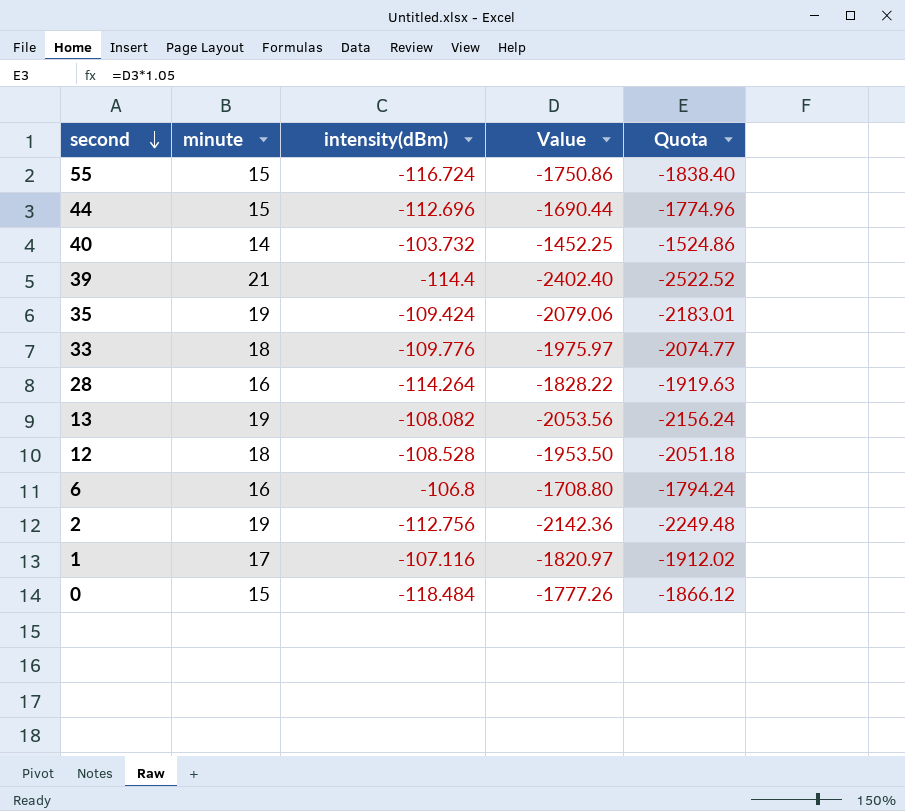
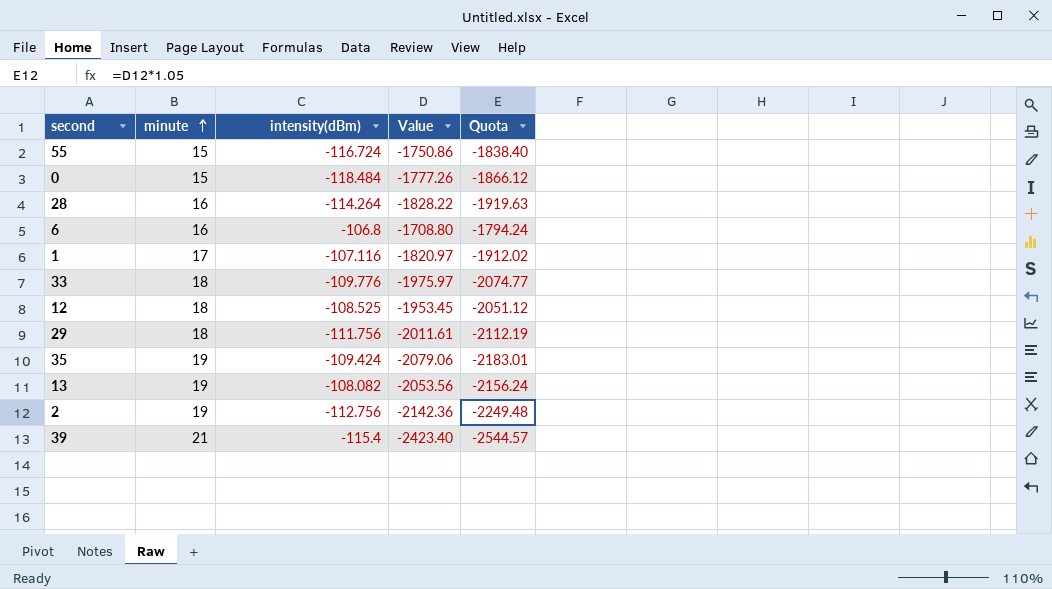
row order: second descending -> minute ascending
row 44: 15 | -112.696 | -1690.44 | -1774.96 -> none
row 40: 14 | -103.732 | -1452.25 | -1524.86 -> none
12 | intensity(dBm): -108.528 -> -108.525
12 | Value: -1953.50 -> -1953.45
12 | Quota: -2051.18 -> -2051.12
row 29: none -> 18 | -111.756 | -2011.61 | -2112.19
39 | intensity(dBm): -114.4 -> -115.4
39 | Value: -2402.40 -> -2423.40
39 | Quota: -2522.52 -> -2544.57

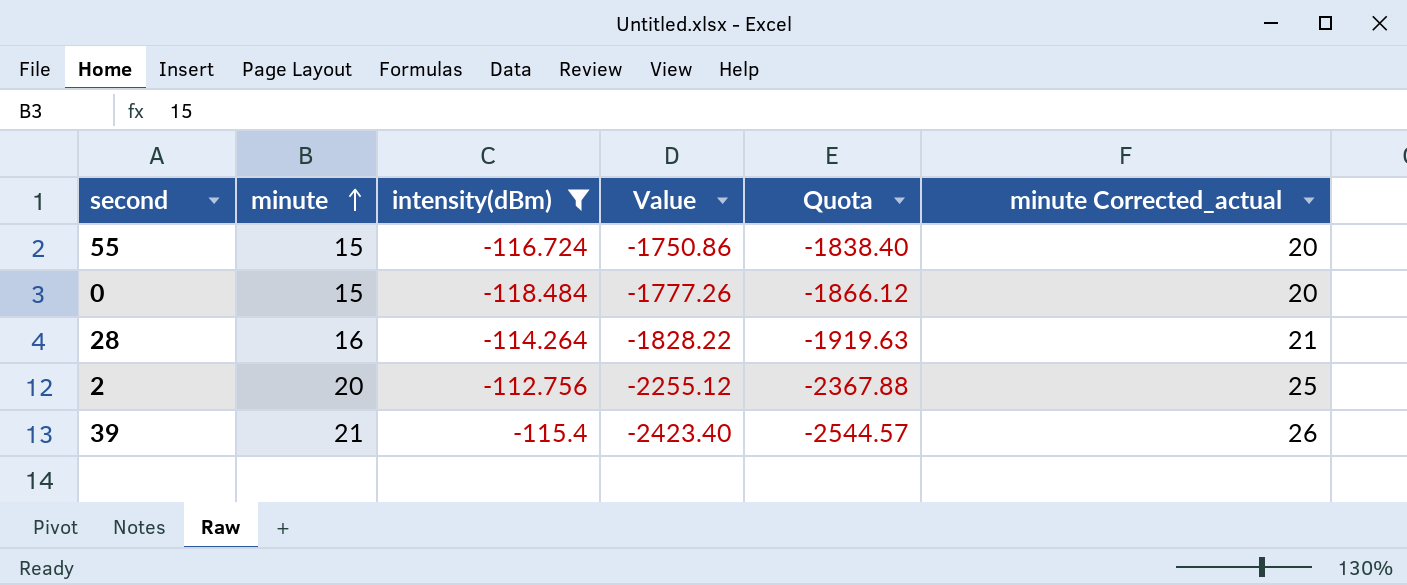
filter: none -> intensity(dBm) <= -112.756
column minute Corrected_actual | formula: none -> [minute] + 5
2 | minute: 19 -> 20
2 | Value: -2142.36 -> -2255.12
2 | Quota: -2249.48 -> -2367.88

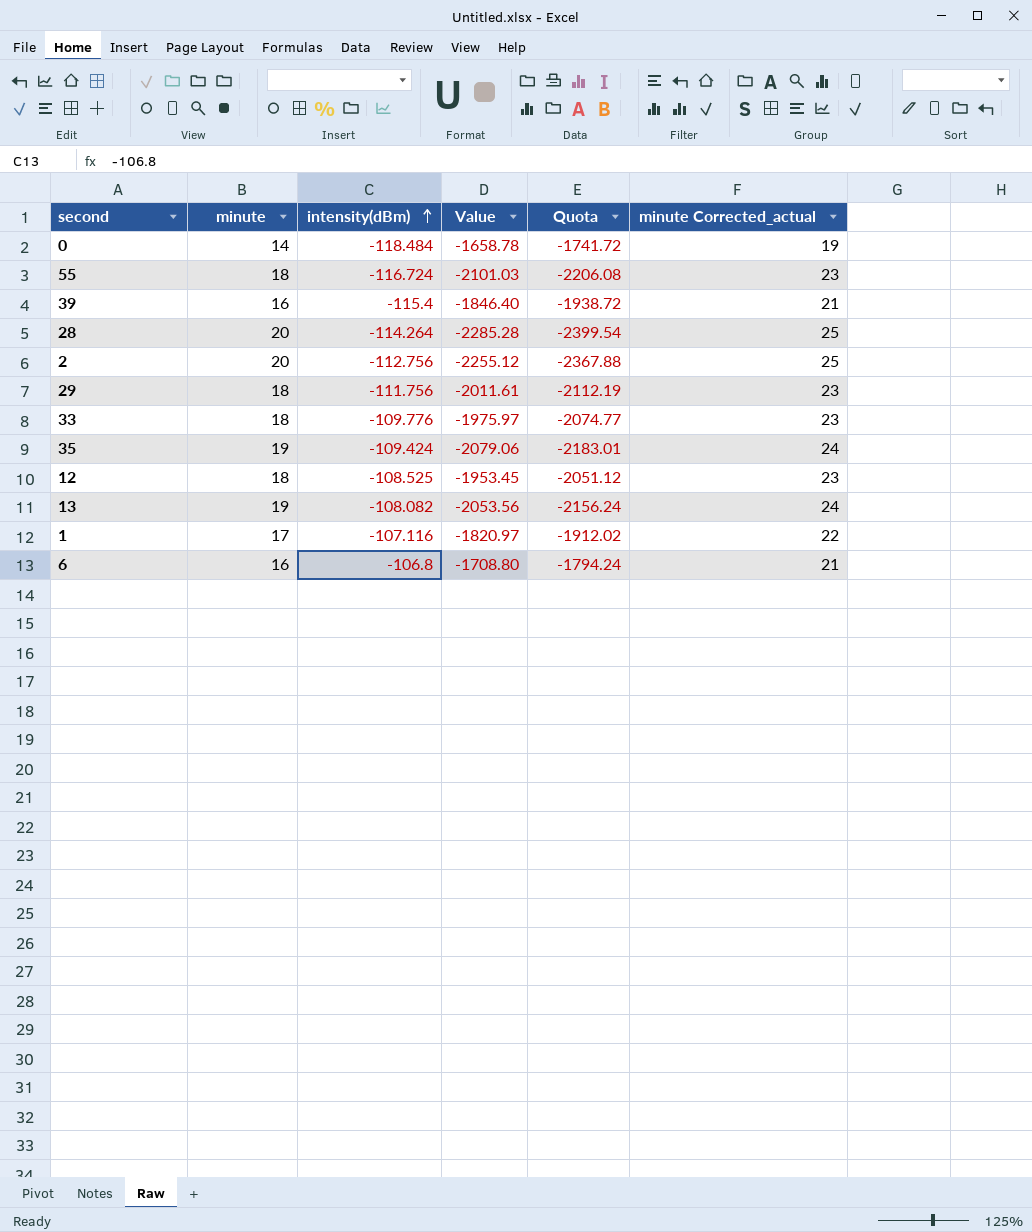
filter: intensity(dBm) <= -112.756 -> none
row order: minute ascending -> intensity(dBm) ascending
0 | minute: 15 -> 14
0 | Value: -1777.26 -> -1658.78
0 | Quota: -1866.12 -> -1741.72
0 | minute Corrected_actual: 20 -> 19
55 | minute: 15 -> 18
55 | Value: -1750.86 -> -2101.03
55 | Quota: -1838.40 -> -2206.08
55 | minute Corrected_actual: 20 -> 23
39 | minute: 21 -> 16
39 | Value: -2423.40 -> -1846.40
39 | Quota: -2544.57 -> -1938.72
39 | minute Corrected_actual: 26 -> 21
28 | minute: 16 -> 20
28 | Value: -1828.22 -> -2285.28
28 | Quota: -1919.63 -> -2399.54
28 | minute Corrected_actual: 21 -> 25

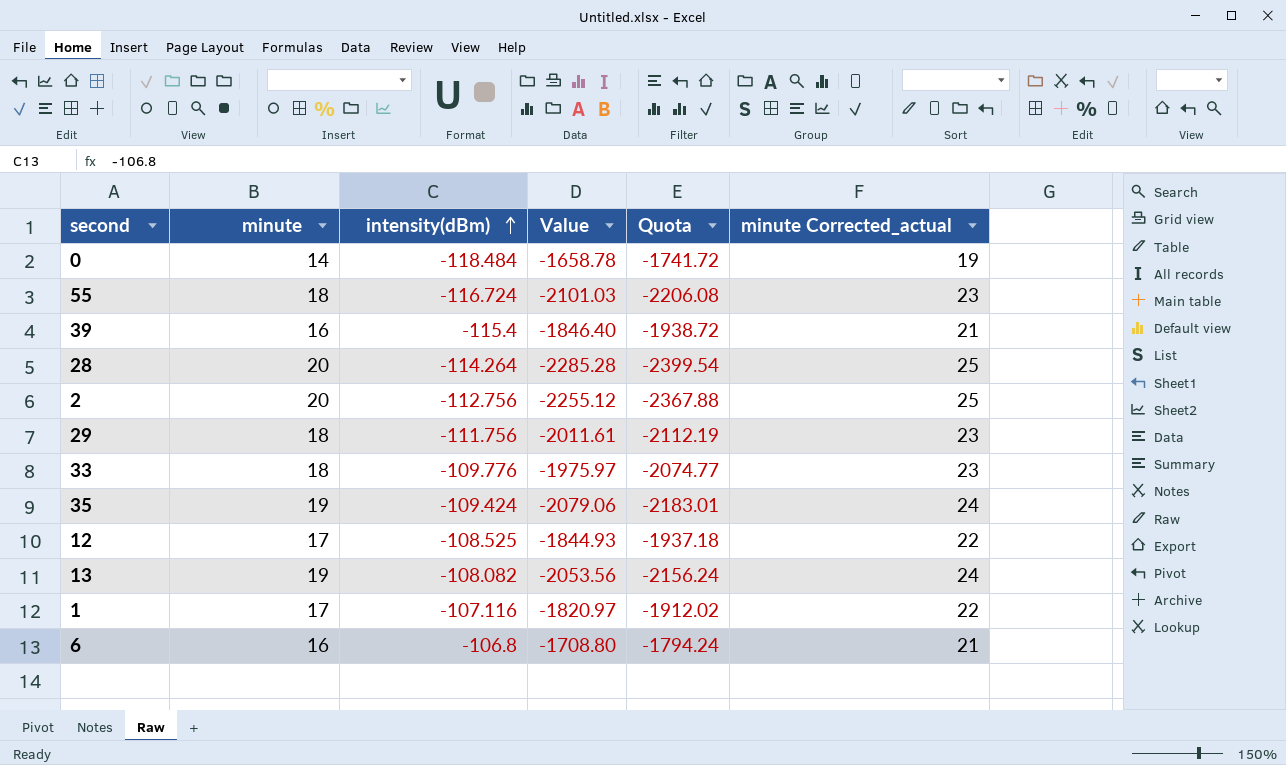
12 | minute: 18 -> 17
12 | Value: -1953.45 -> -1844.93
12 | Quota: -2051.12 -> -1937.18
12 | minute Corrected_actual: 23 -> 22

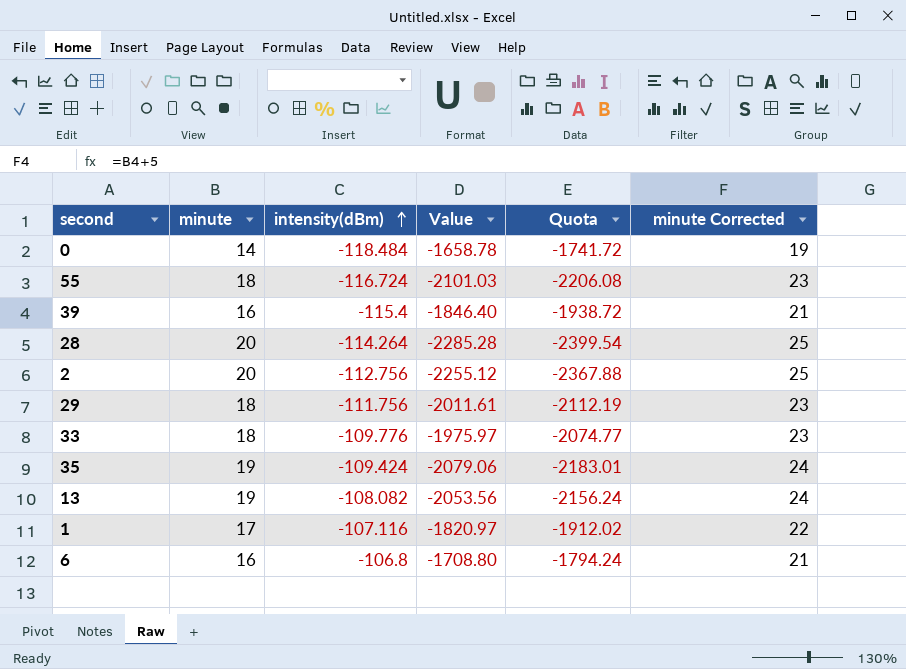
column name: minute Corrected_actual -> minute Corrected
row 12: 17 | -108.525 | -1844.93 | -1937.18 | 22 -> none

